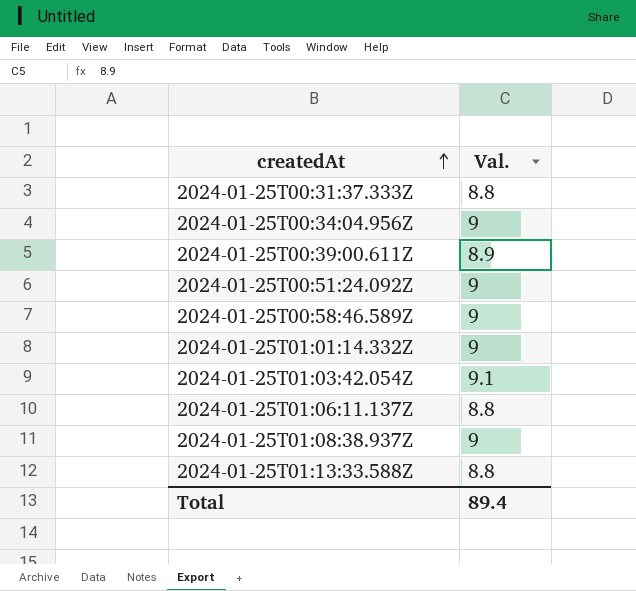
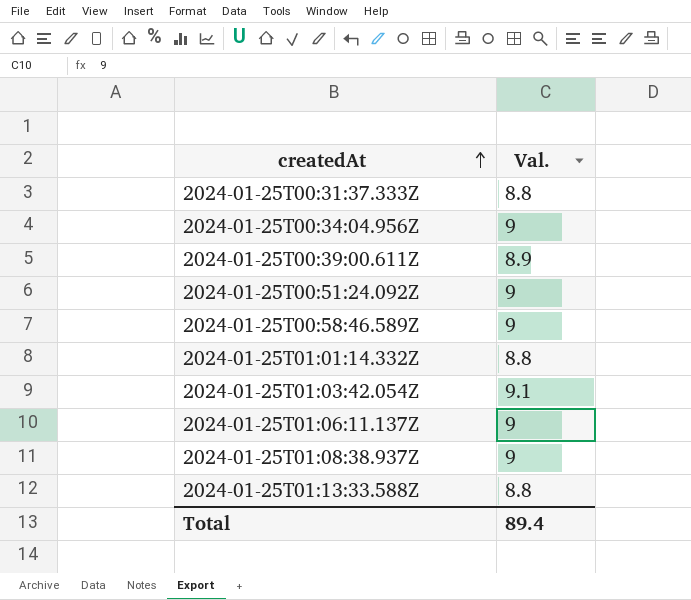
2024-01-25T01:01:14.332Z | Val.: 9 -> 8.8
2024-01-25T01:06:11.137Z | Val.: 8.8 -> 9

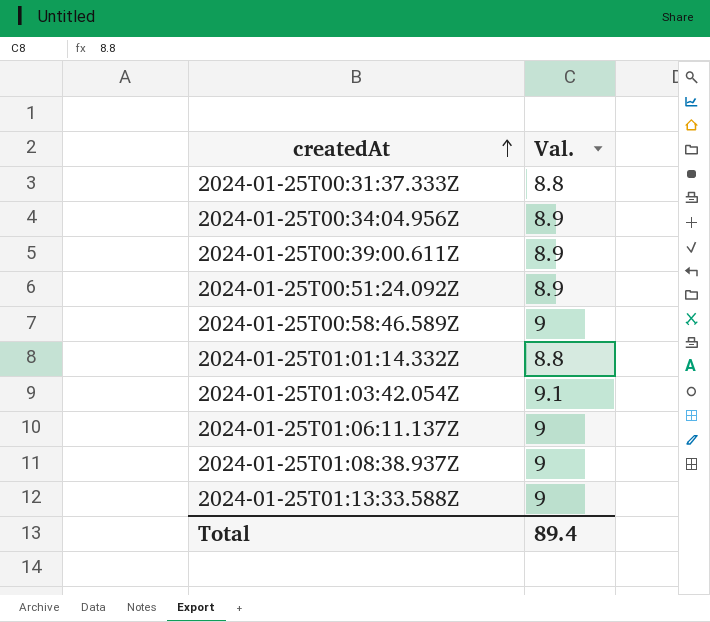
2024-01-25T00:34:04.956Z | Val.: 9 -> 8.9
2024-01-25T00:51:24.092Z | Val.: 9 -> 8.9
2024-01-25T01:13:33.588Z | Val.: 8.8 -> 9

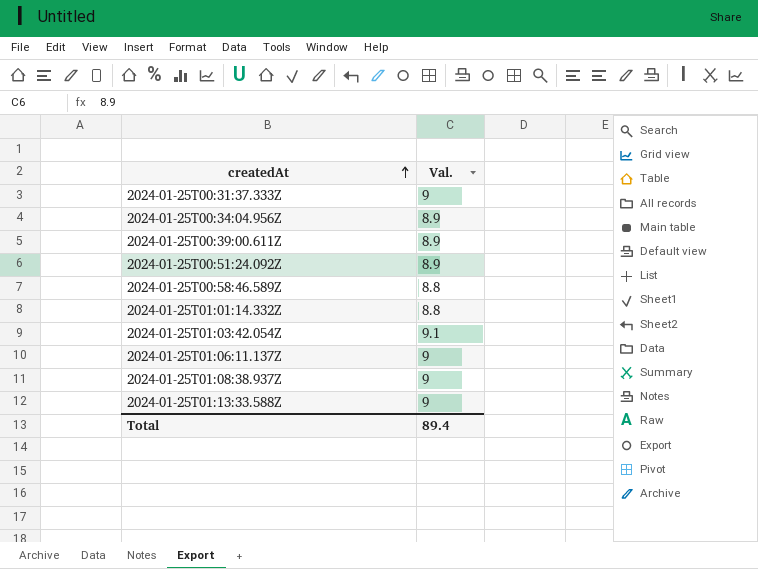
2024-01-25T00:31:37.333Z | Val.: 8.8 -> 9
2024-01-25T00:58:46.589Z | Val.: 9 -> 8.8

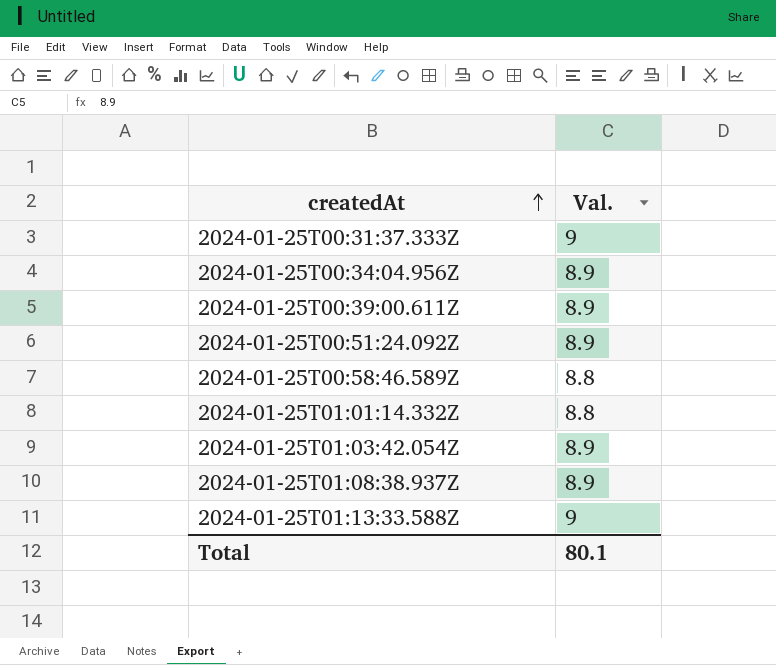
row 2024-01-25T01:06:11.137Z: 9 -> none
2024-01-25T01:03:42.054Z | Val.: 9.1 -> 8.9
2024-01-25T01:08:38.937Z | Val.: 9 -> 8.9
Total | Val.: 89.4 -> 80.1

